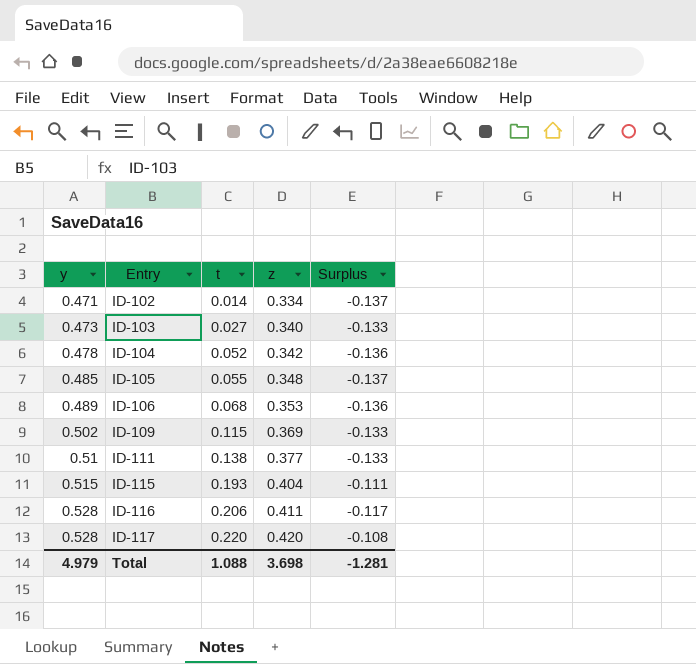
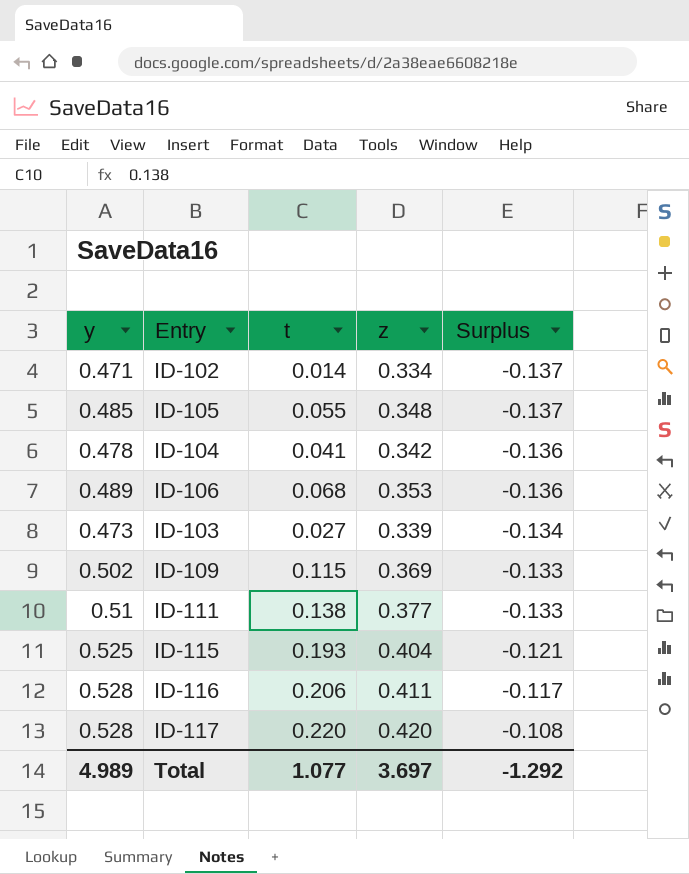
row order: y ascending -> Surplus ascending
ID-104 | t: 0.052 -> 0.041
ID-103 | z: 0.340 -> 0.339
ID-103 | Surplus: -0.133 -> -0.134
ID-115 | y: 0.515 -> 0.525
ID-115 | Surplus: -0.111 -> -0.121
Total | y: 4.979 -> 4.989
Total | t: 1.088 -> 1.077
Total | z: 3.698 -> 3.697
Total | Surplus: -1.281 -> -1.292

